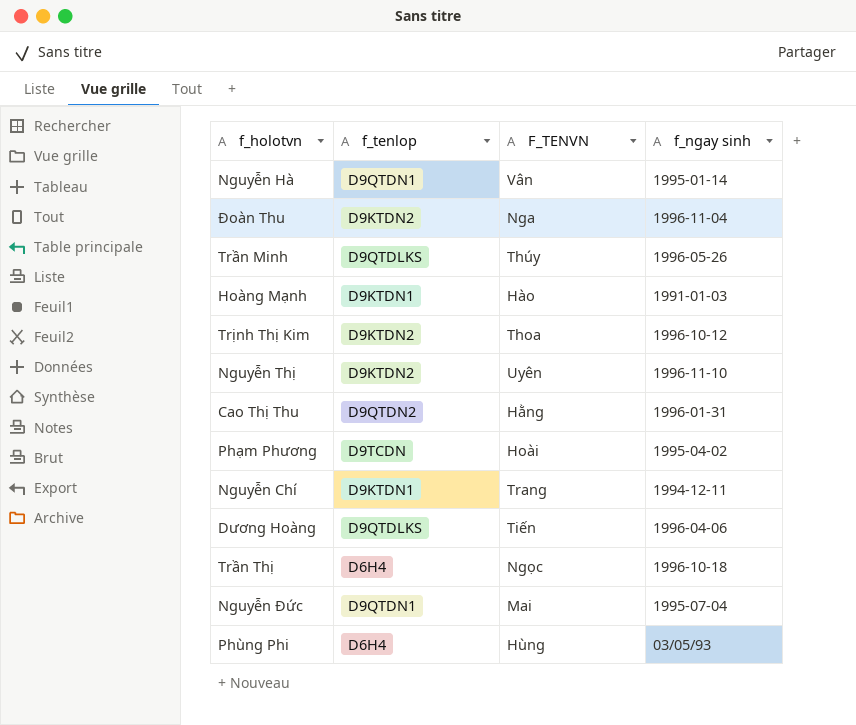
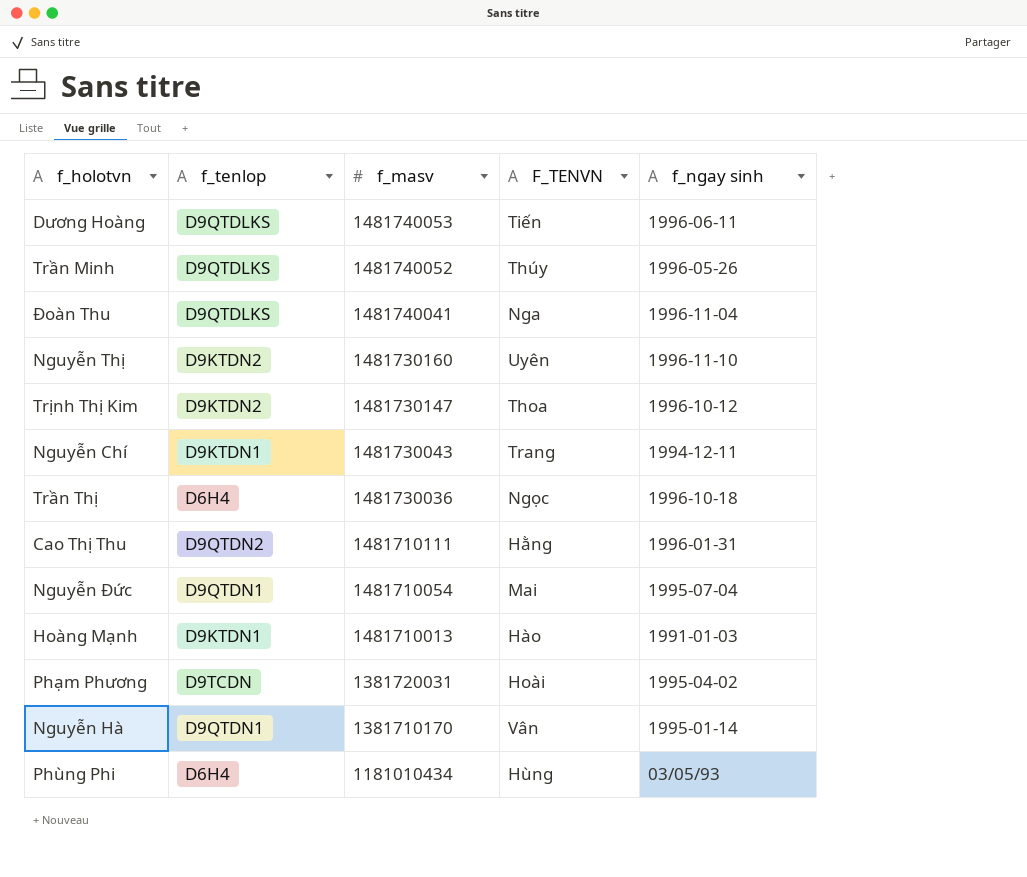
row order: none -> f_masv descending
column f_masv | position: none -> 3
Dương Hoàng | f_ngay sinh: 1996-04-06 -> 1996-06-11
Đoàn Thu | f_tenlop: D9KTDN2 -> D9QTDLKS

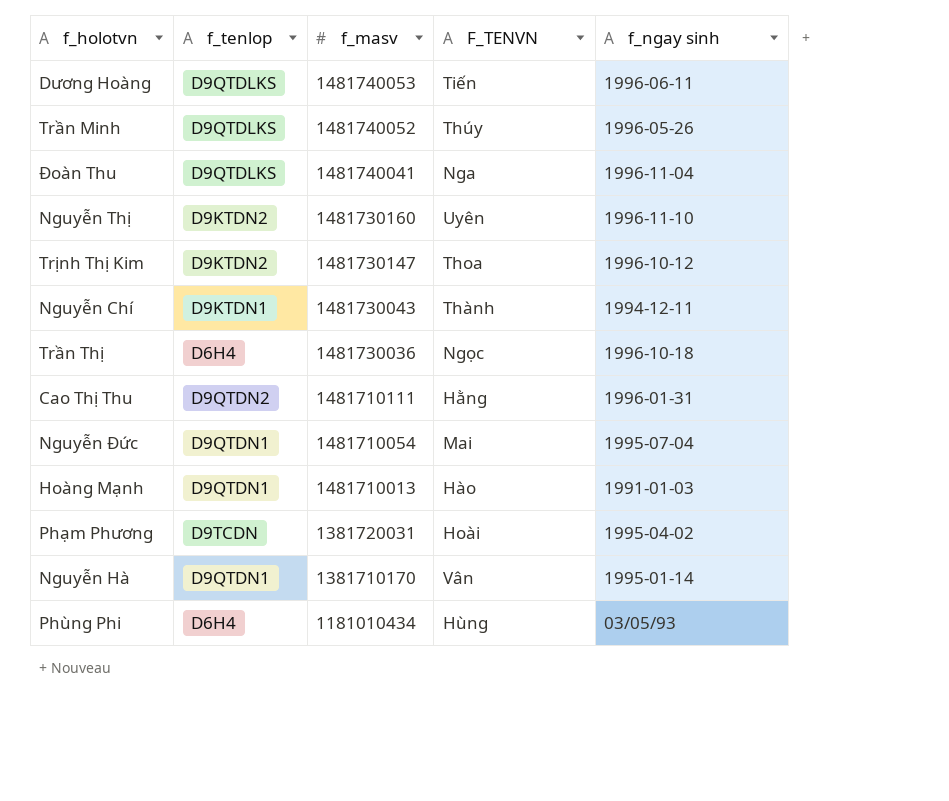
Nguyễn Chí | F_TENVN: Trang -> Thành
Hoàng Mạnh | f_tenlop: D9KTDN1 -> D9QTDN1

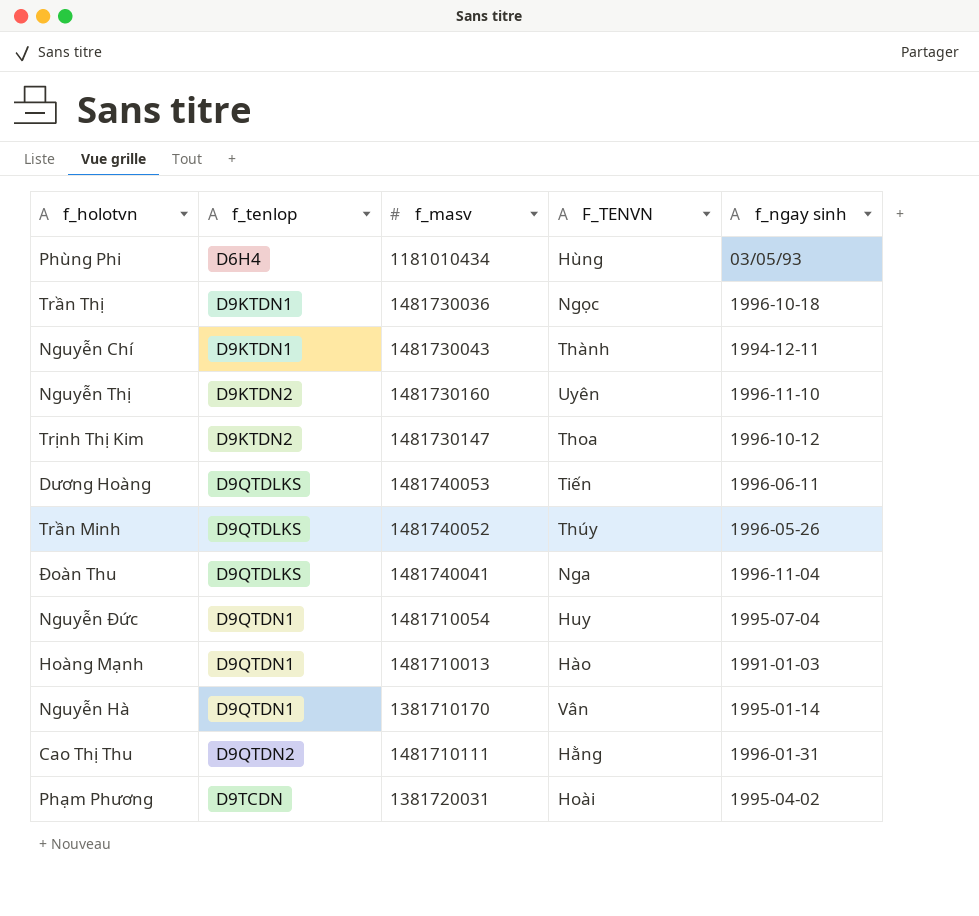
row order: f_masv descending -> f_tenlop ascending
Trần Thị | f_tenlop: D6H4 -> D9KTDN1
Nguyễn Đức | F_TENVN: Mai -> Huy

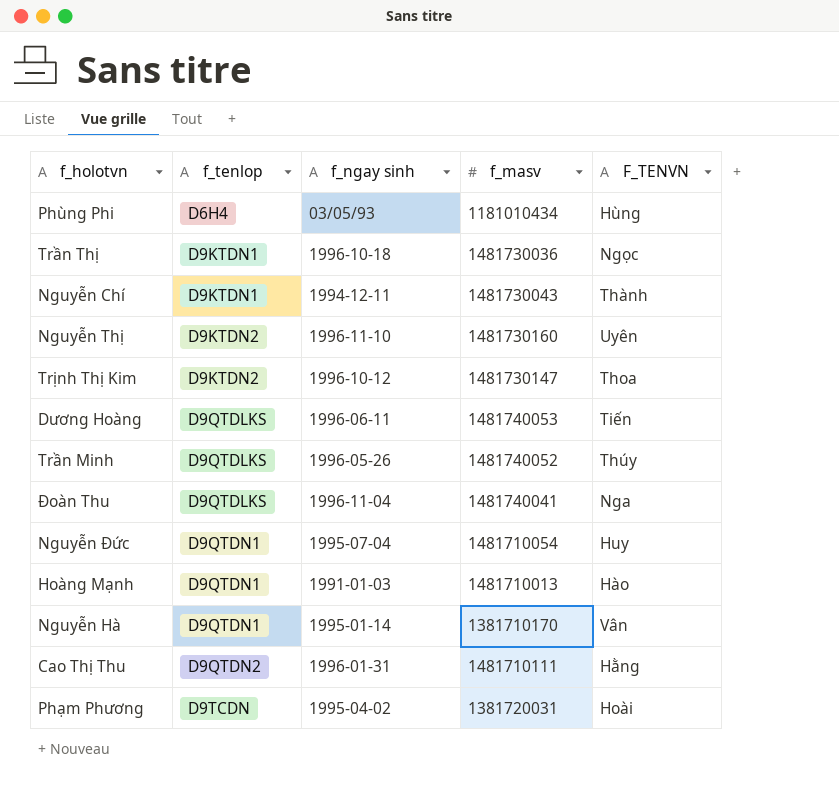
column f_ngay sinh | position: 5 -> 3

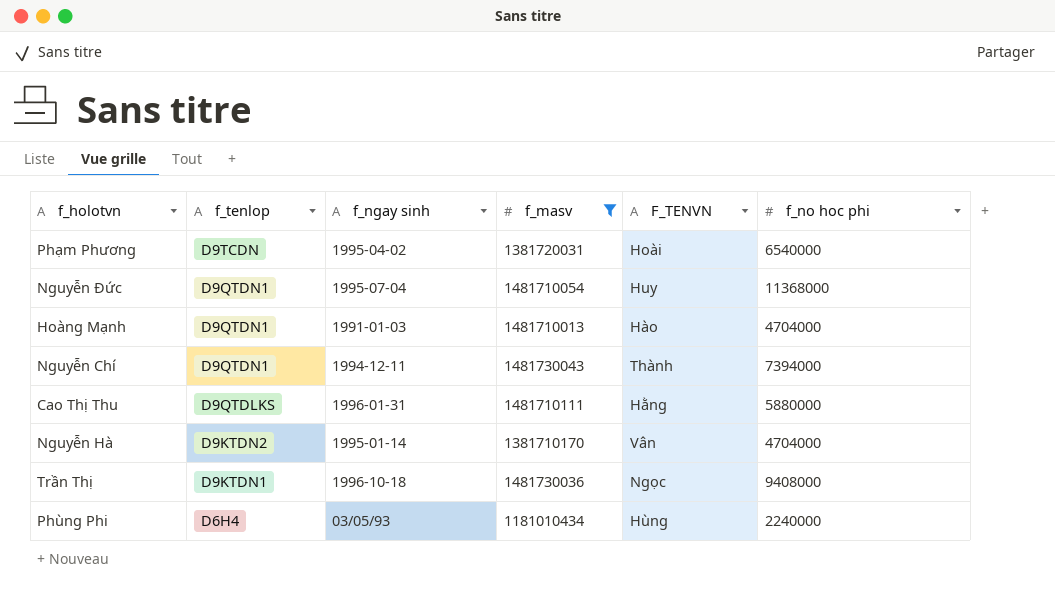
filter: none -> f_masv <= 1481730043
row order: f_tenlop ascending -> f_tenlop descending
column f_no hoc phi | position: none -> 6
Nguyễn Chí | f_tenlop: D9KTDN1 -> D9QTDN1
Cao Thị Thu | f_tenlop: D9QTDN2 -> D9QTDLKS
Nguyễn Hà | f_tenlop: D9QTDN1 -> D9KTDN2

